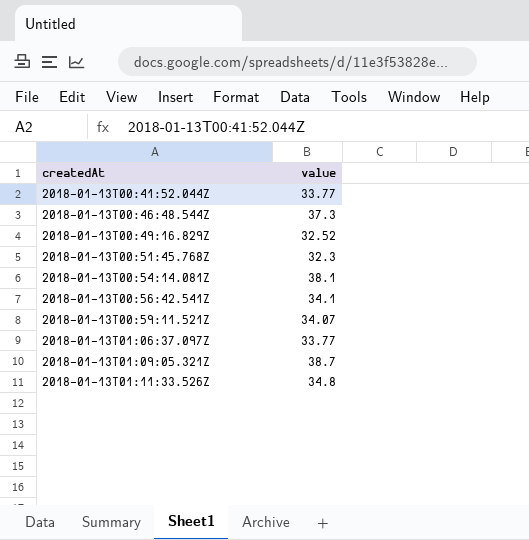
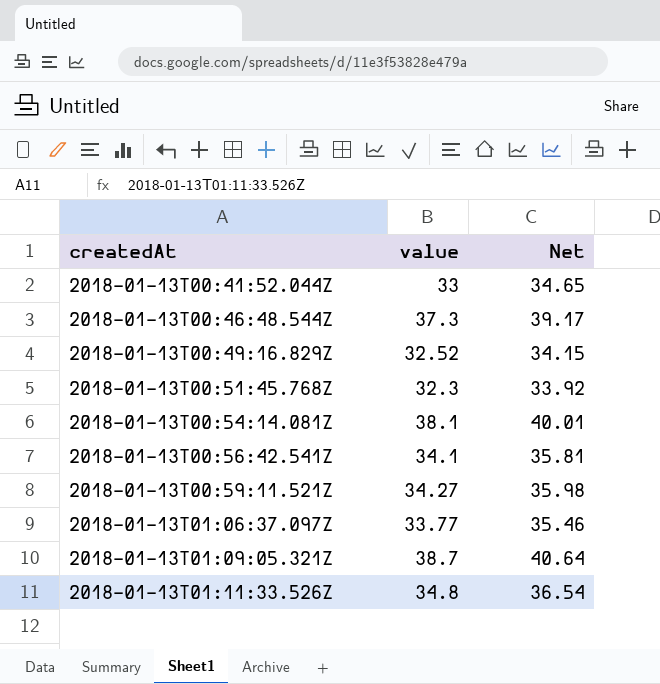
column Net | formula: none -> [value] * 1.05
2018-01-13T00:41:52.044Z | value: 33.77 -> 33
2018-01-13T00:59:11.521Z | value: 34.07 -> 34.27

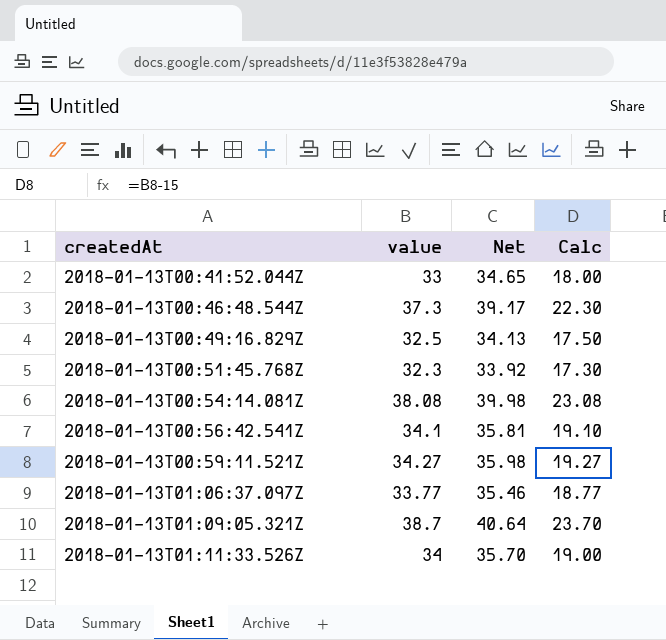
column Calc | formula: none -> [value] - 15
2018-01-13T00:49:16.829Z | value: 32.52 -> 32.5
2018-01-13T00:49:16.829Z | Net: 34.15 -> 34.13
2018-01-13T00:54:14.081Z | value: 38.1 -> 38.08
2018-01-13T00:54:14.081Z | Net: 40.01 -> 39.98
2018-01-13T01:11:33.526Z | value: 34.8 -> 34
2018-01-13T01:11:33.526Z | Net: 36.54 -> 35.70

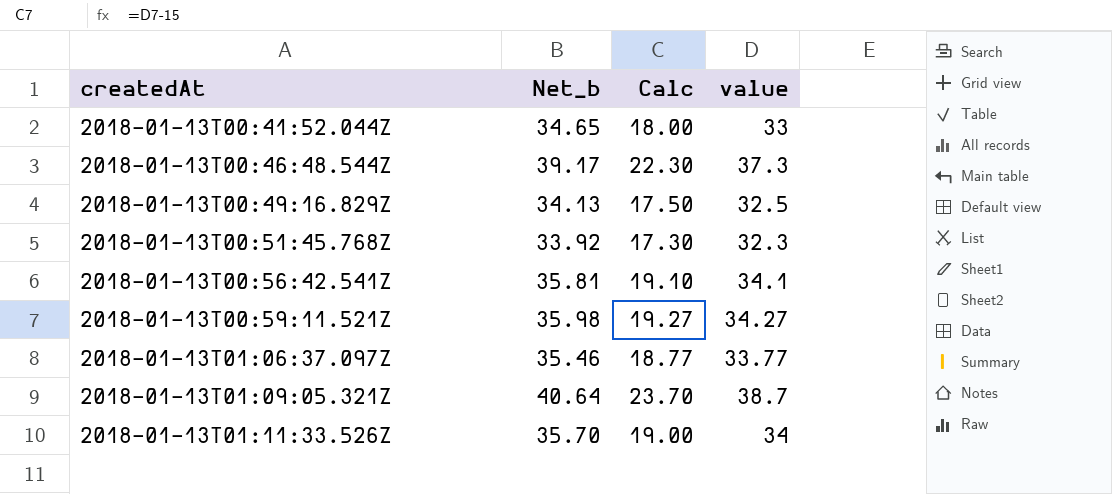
column name: Net -> Net_b
column value | position: 2 -> 4
row 2018-01-13T00:54:14.081Z: 38.08 | 39.98 | 23.08 -> none

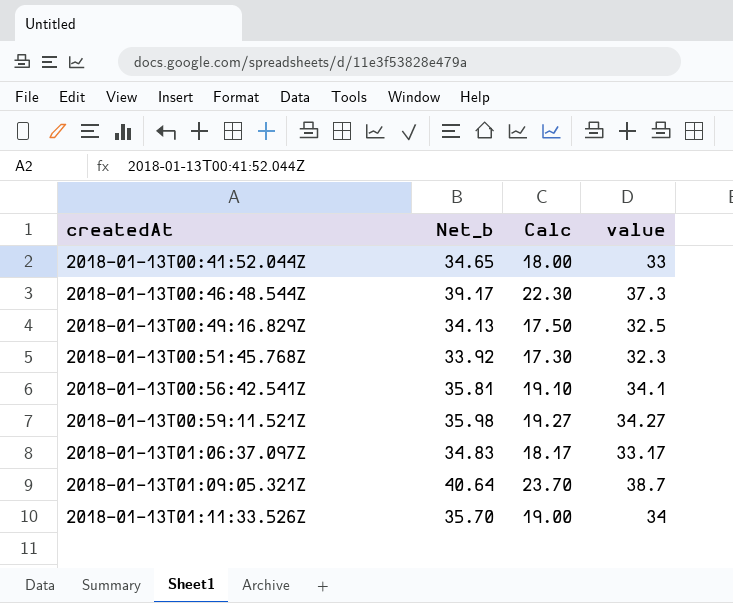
2018-01-13T01:06:37.097Z | Net_b: 35.46 -> 34.83
2018-01-13T01:06:37.097Z | Calc: 18.77 -> 18.17
2018-01-13T01:06:37.097Z | value: 33.77 -> 33.17

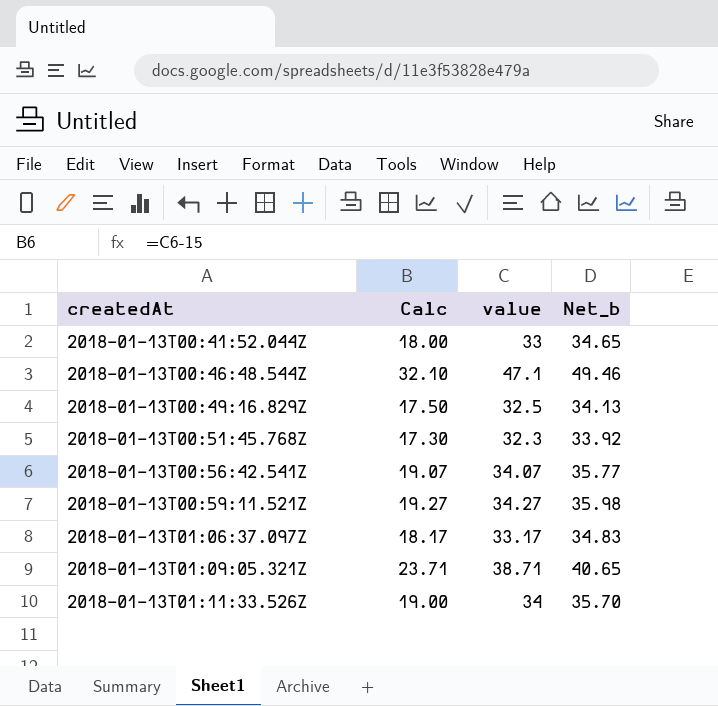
column Net_b | position: 2 -> 4
2018-01-13T00:46:48.544Z | Calc: 22.30 -> 32.10
2018-01-13T00:46:48.544Z | value: 37.3 -> 47.1
2018-01-13T00:46:48.544Z | Net_b: 39.17 -> 49.46
2018-01-13T00:56:42.541Z | Calc: 19.10 -> 19.07
2018-01-13T00:56:42.541Z | value: 34.1 -> 34.07
2018-01-13T00:56:42.541Z | Net_b: 35.81 -> 35.77
2018-01-13T01:09:05.321Z | Calc: 23.70 -> 23.71
2018-01-13T01:09:05.321Z | value: 38.7 -> 38.71
2018-01-13T01:09:05.321Z | Net_b: 40.64 -> 40.65

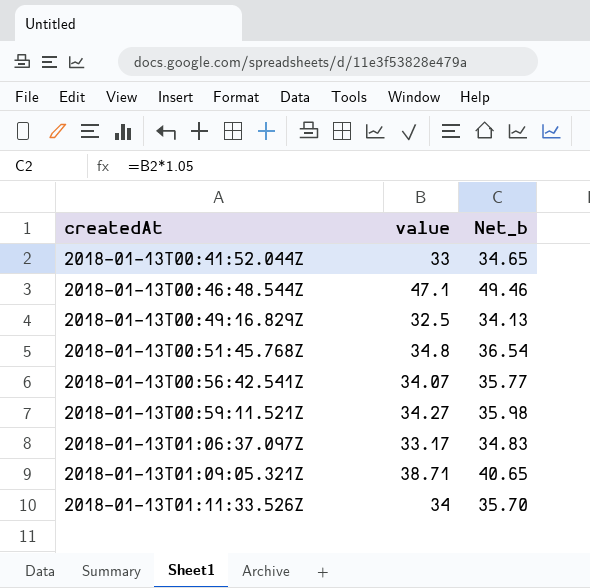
column Calc | formula: [value] - 15 -> none
2018-01-13T00:51:45.768Z | value: 32.3 -> 34.8
2018-01-13T00:51:45.768Z | Net_b: 33.92 -> 36.54

